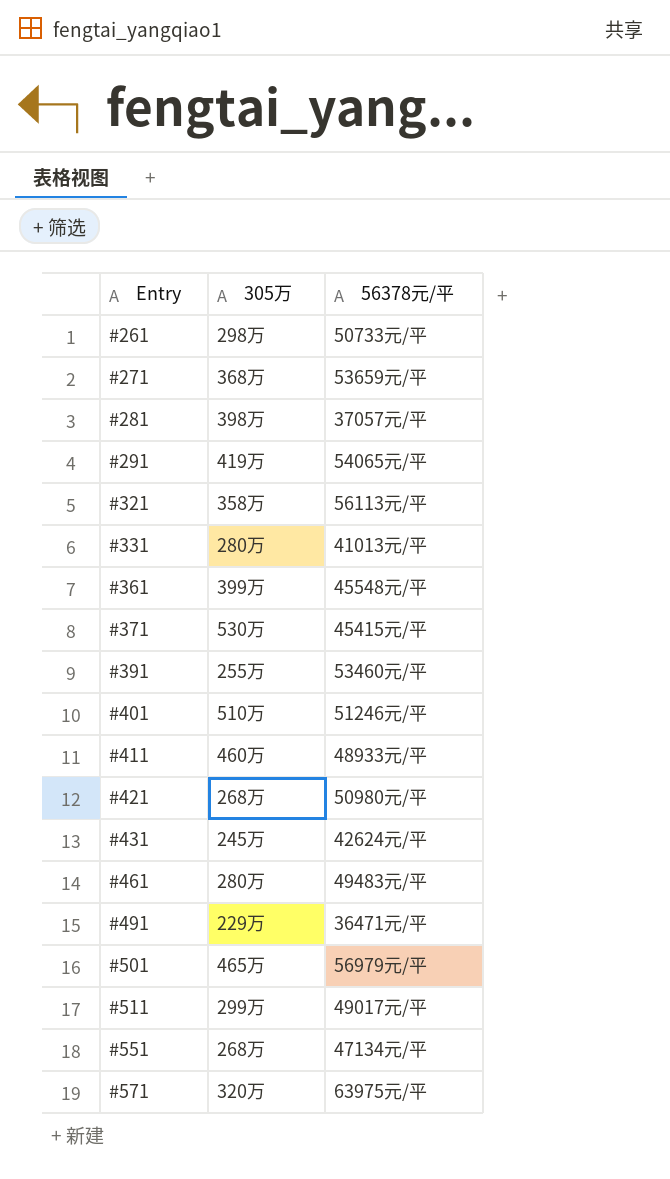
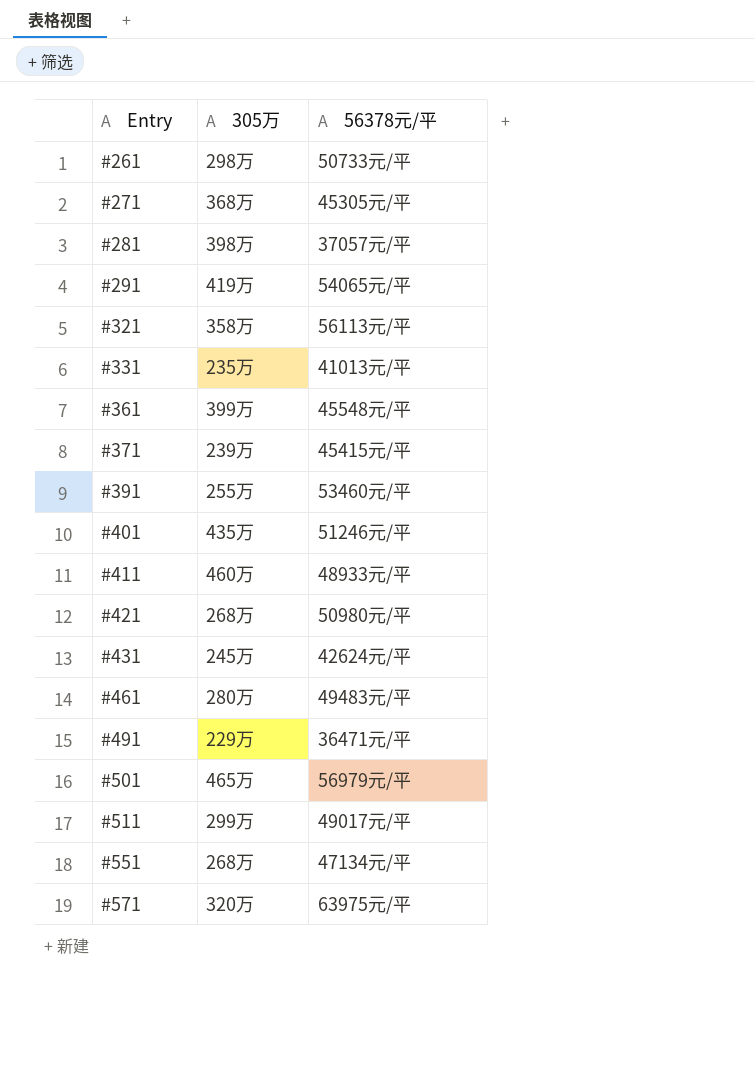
#271 | 56378元/平: 53659元/平 -> 45305元/平
#331 | 305万: 280万 -> 235万
#371 | 305万: 530万 -> 239万
#401 | 305万: 510万 -> 435万

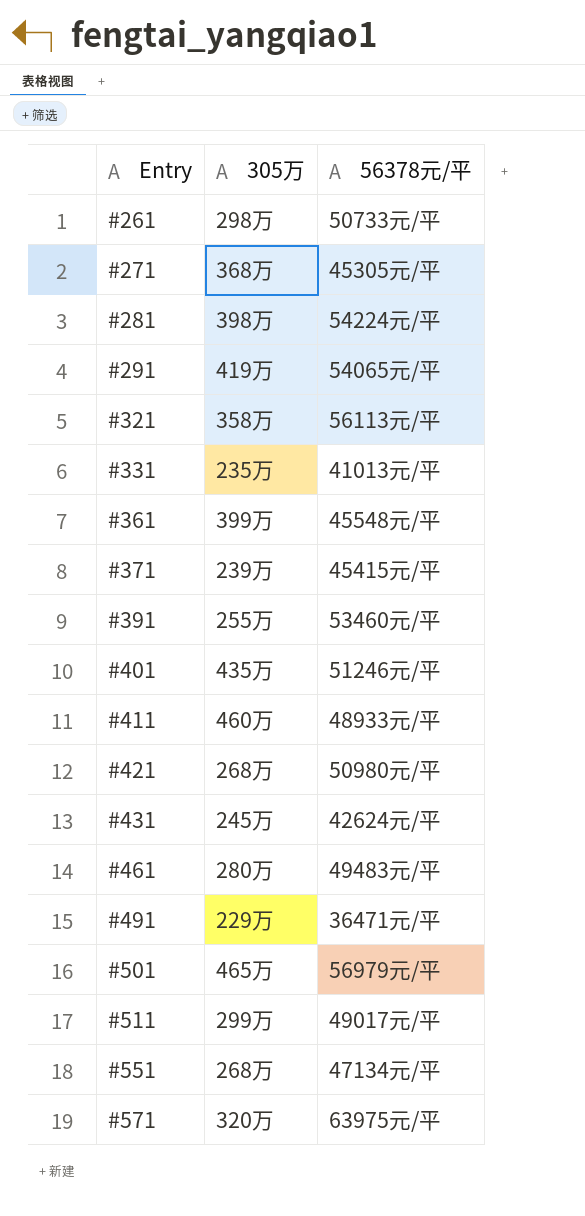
#281 | 56378元/平: 37057元/平 -> 54224元/平

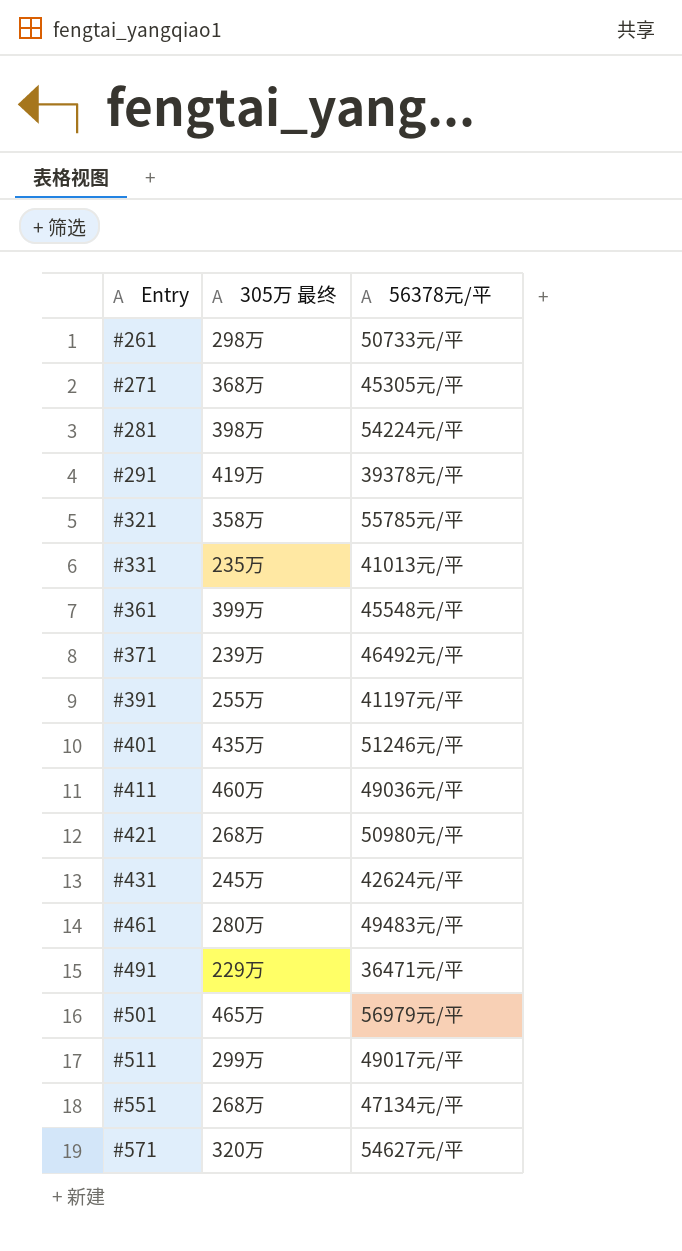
column name: 305万 -> 305万 最终
#291 | 56378元/平: 54065元/平 -> 39378元/平
#321 | 56378元/平: 56113元/平 -> 55785元/平
#371 | 56378元/平: 45415元/平 -> 46492元/平
#391 | 56378元/平: 53460元/平 -> 41197元/平
#411 | 56378元/平: 48933元/平 -> 49036元/平
#571 | 56378元/平: 63975元/平 -> 54627元/平

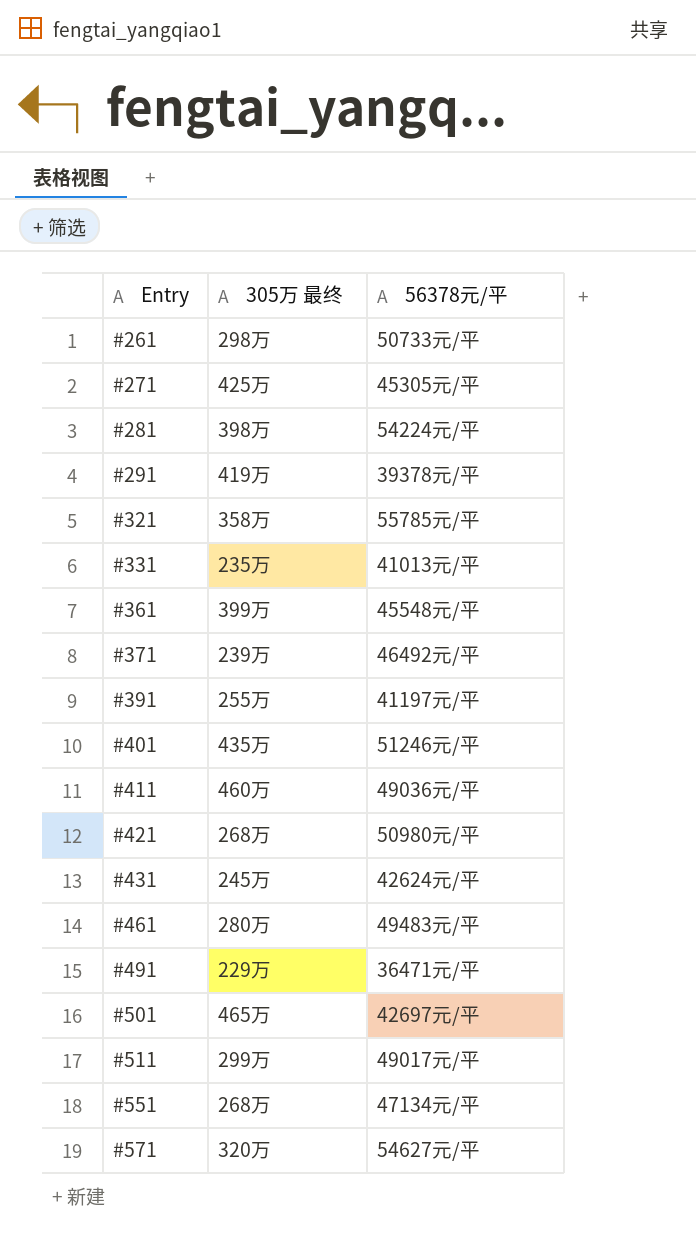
#271 | 305万 最终: 368万 -> 425万
#501 | 56378元/平: 56979元/平 -> 42697元/平

